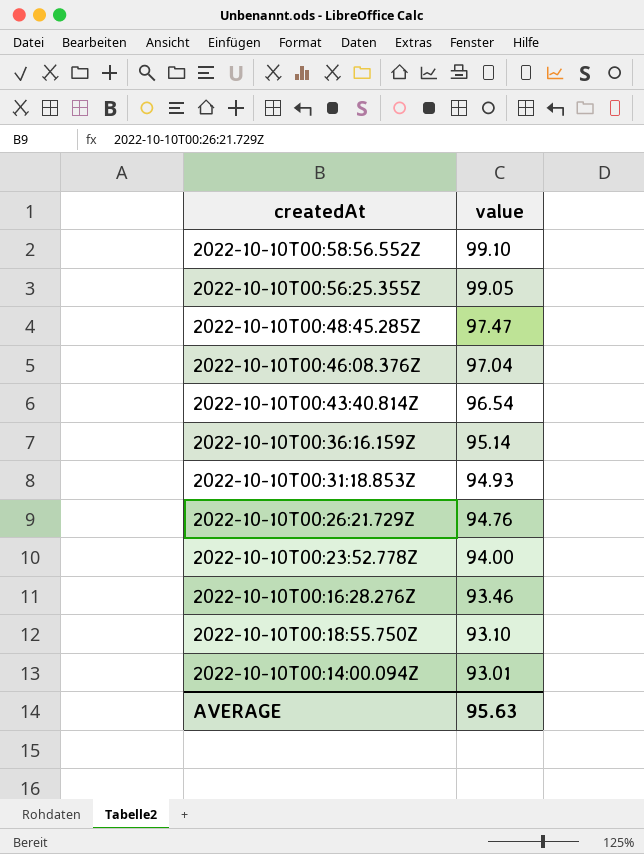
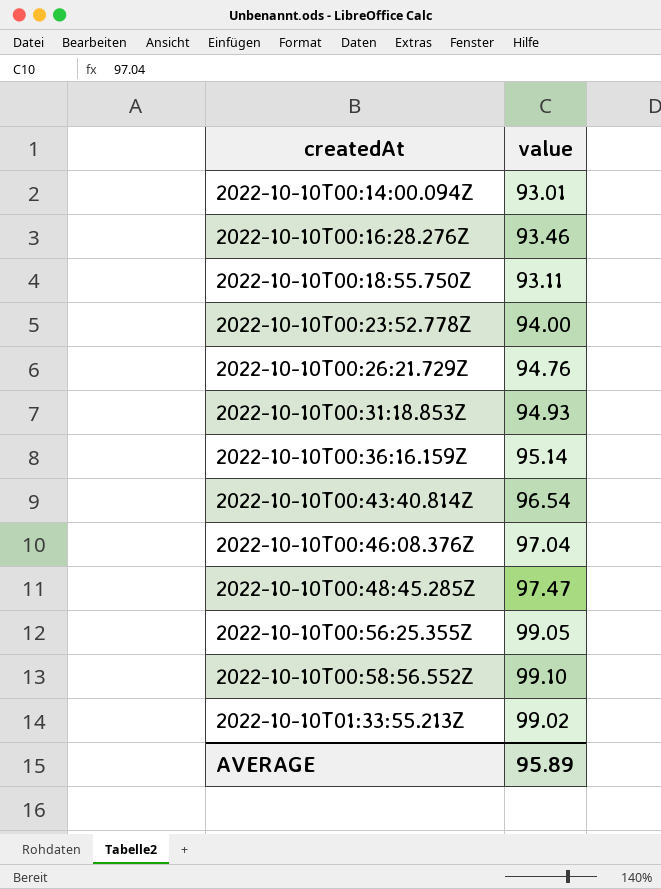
row order: value descending -> createdAt ascending
2022-10-10T00:18:55.750Z | value: 93.10 -> 93.11
row 2022-10-10T01:33:55.213Z: none -> 99.02
AVERAGE | value: 95.63 -> 95.89

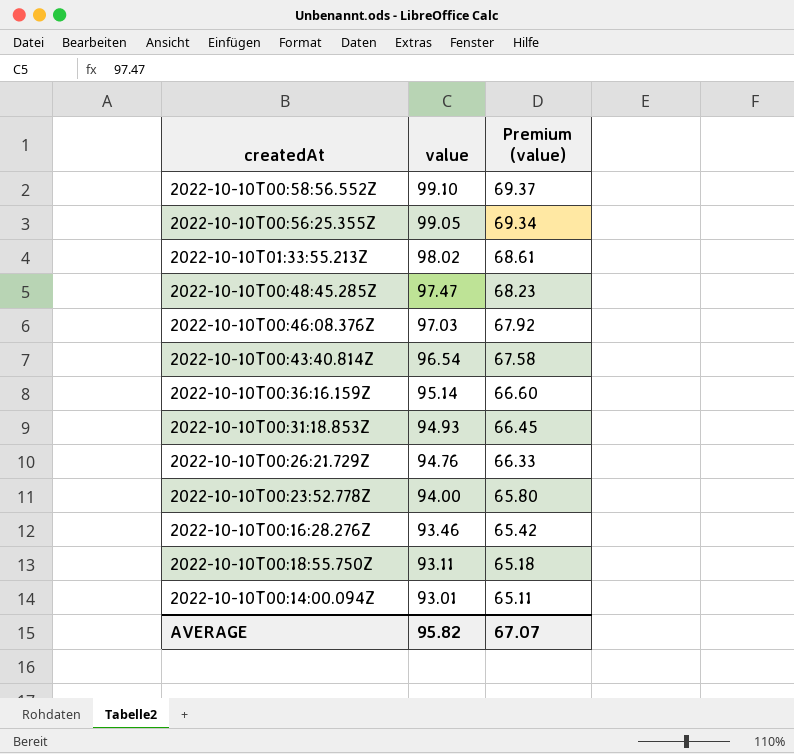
row order: createdAt ascending -> value descending
column Premium (value) | formula: none -> [value] * 0.7
2022-10-10T01:33:55.213Z | value: 99.02 -> 98.02
2022-10-10T00:46:08.376Z | value: 97.04 -> 97.03
AVERAGE | value: 95.89 -> 95.82

